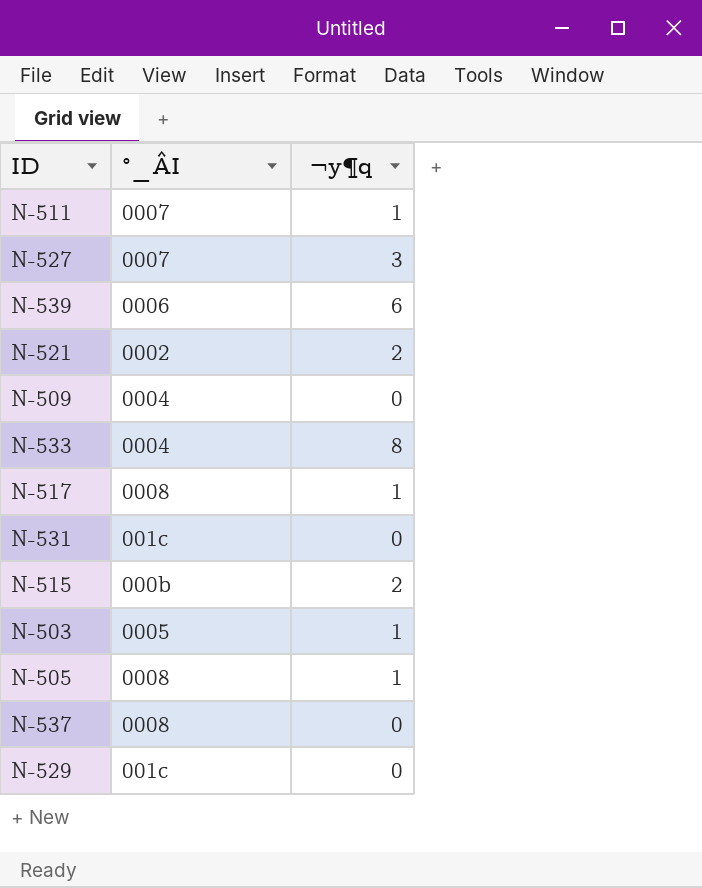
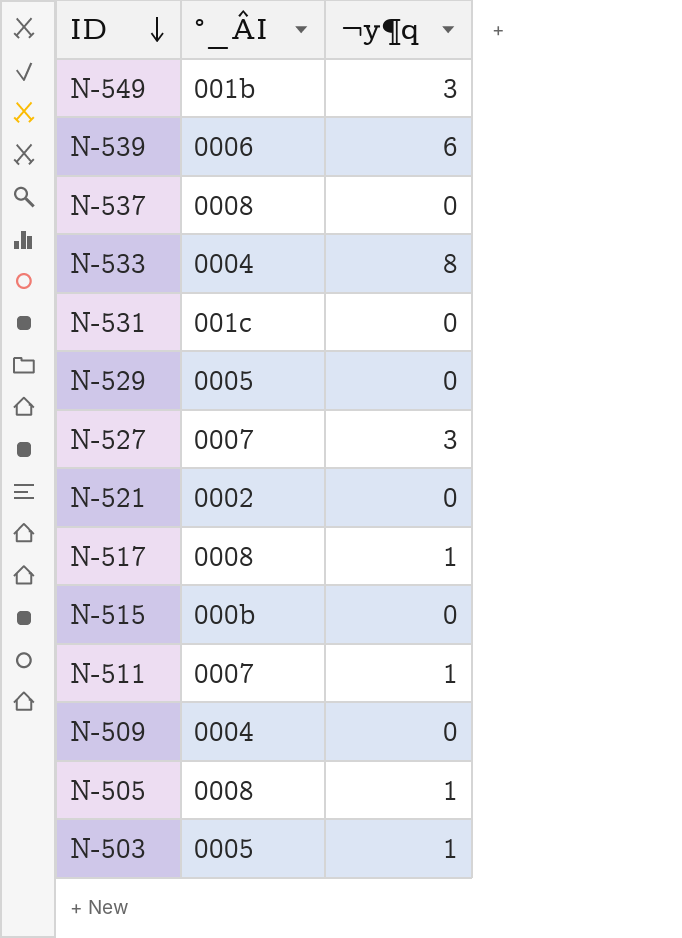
row order: none -> ID descending
row N-549: none -> 001b | 3
N-529 | °_ÂI: 001c -> 0005
N-521 | ¬y¶q: 2 -> 0
N-515 | ¬y¶q: 2 -> 0

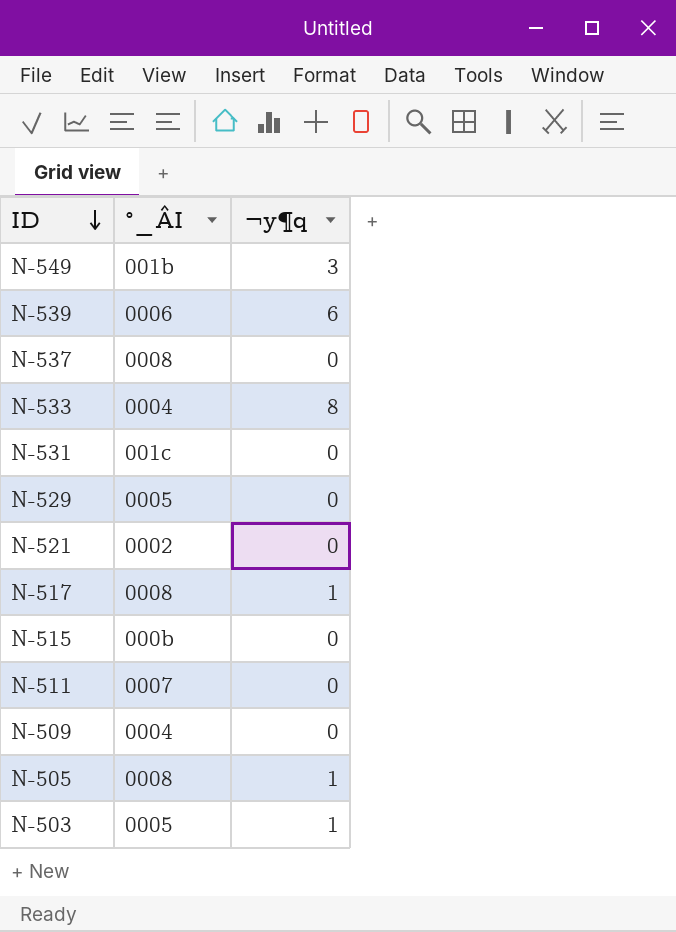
row N-527: 0007 | 3 -> none
N-511 | ¬y¶q: 1 -> 0

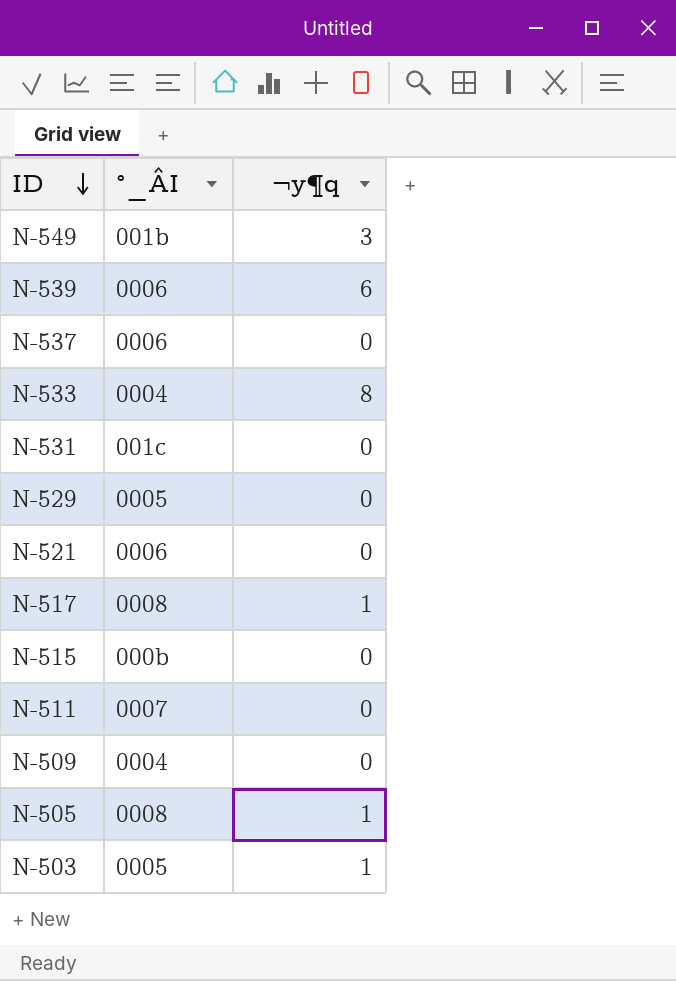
N-537 | °_ÂI: 0008 -> 0006
N-521 | °_ÂI: 0002 -> 0006

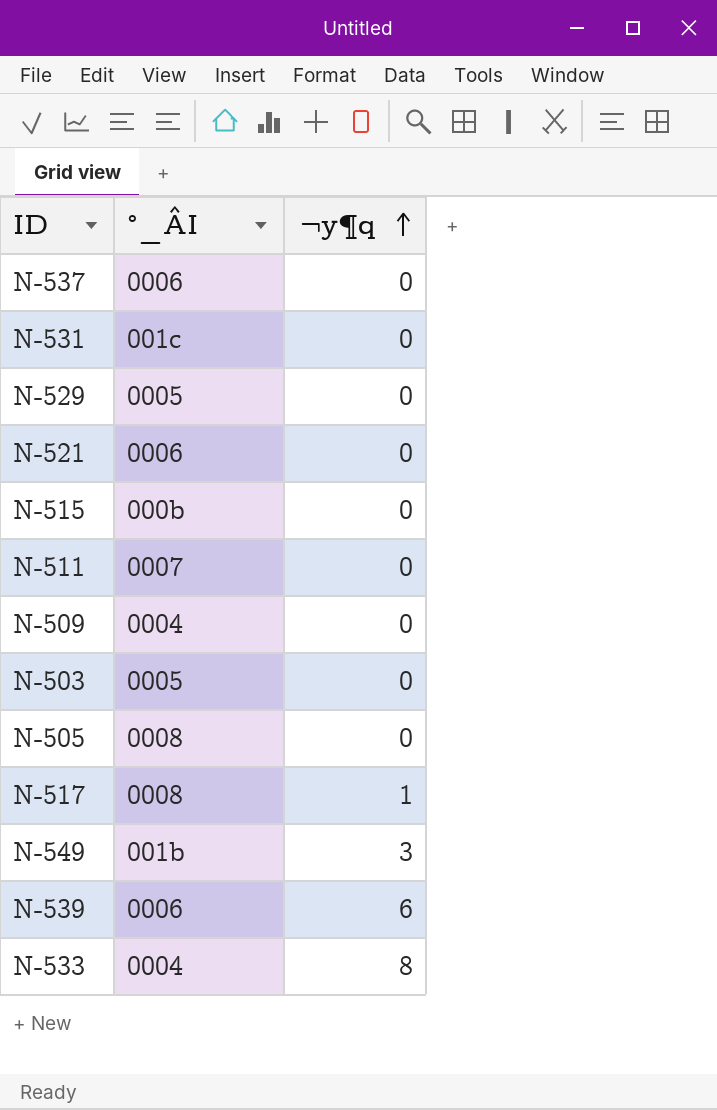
row order: ID descending -> ¬y¶q ascending
N-503 | ¬y¶q: 1 -> 0
N-505 | ¬y¶q: 1 -> 0

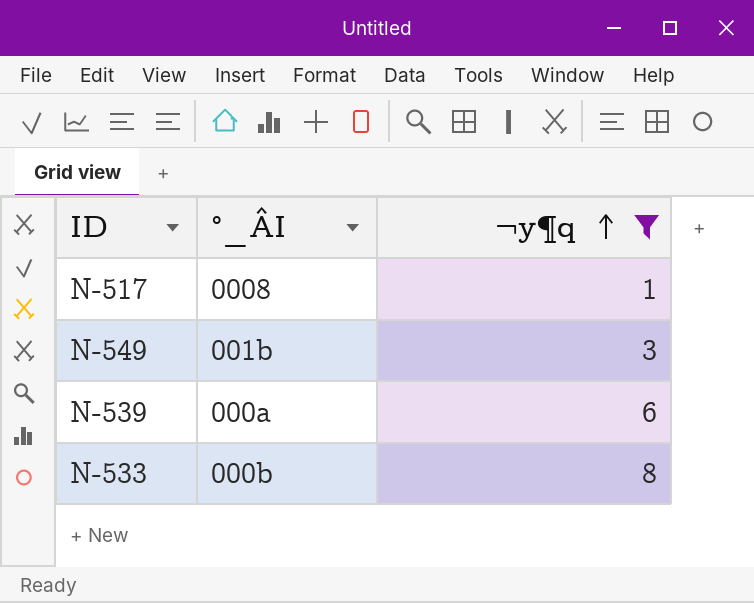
filter: none -> ¬y¶q != 0
N-539 | °_ÂI: 0006 -> 000a
N-533 | °_ÂI: 0004 -> 000b

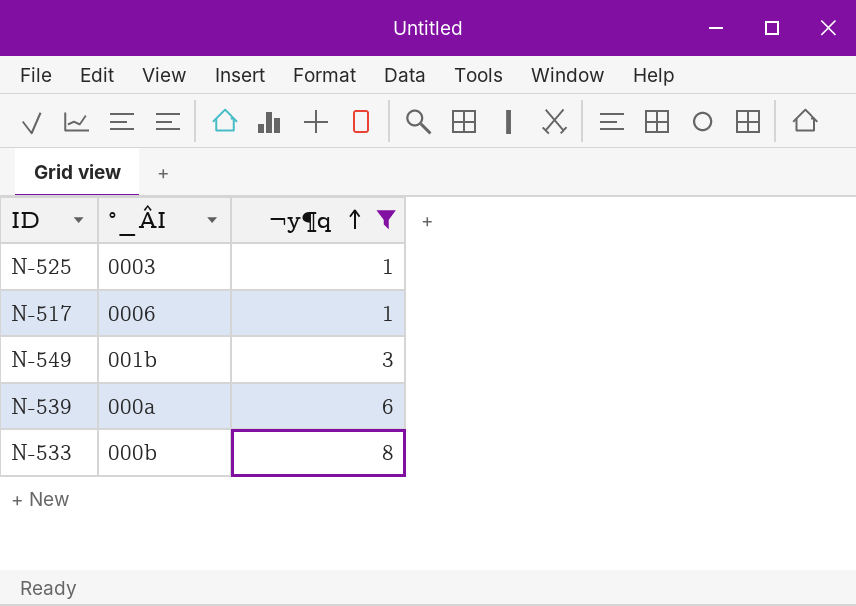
row N-525: none -> 0003 | 1
N-517 | °_ÂI: 0008 -> 0006

